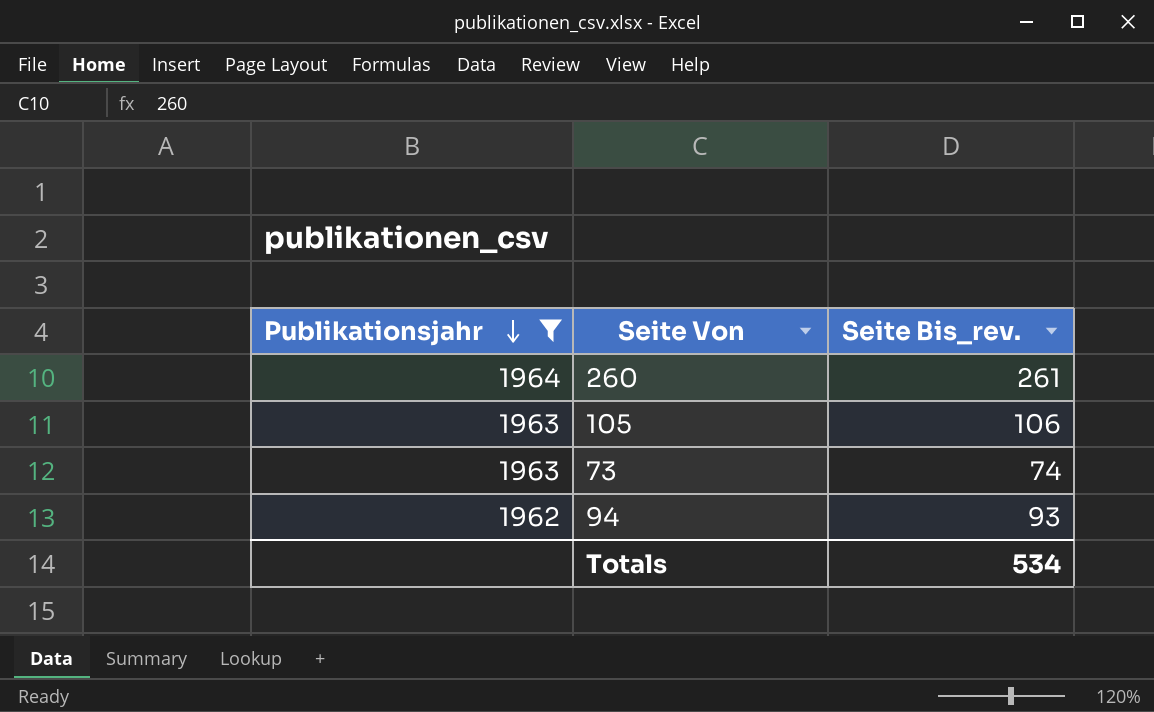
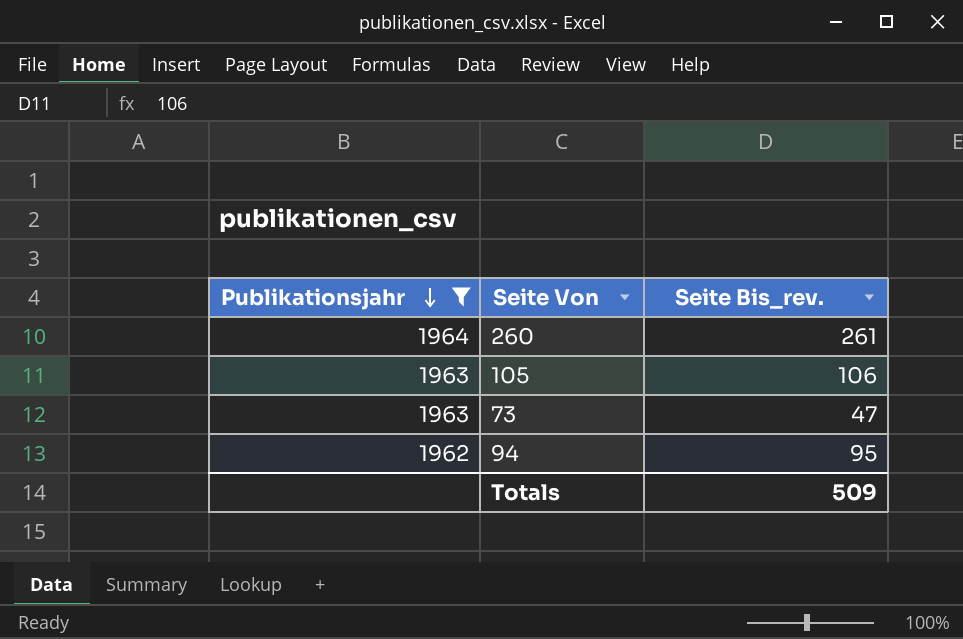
73 | Seite Bis_rev.: 74 -> 47
94 | Seite Bis_rev.: 93 -> 95
Totals | Seite Bis_rev.: 534 -> 509

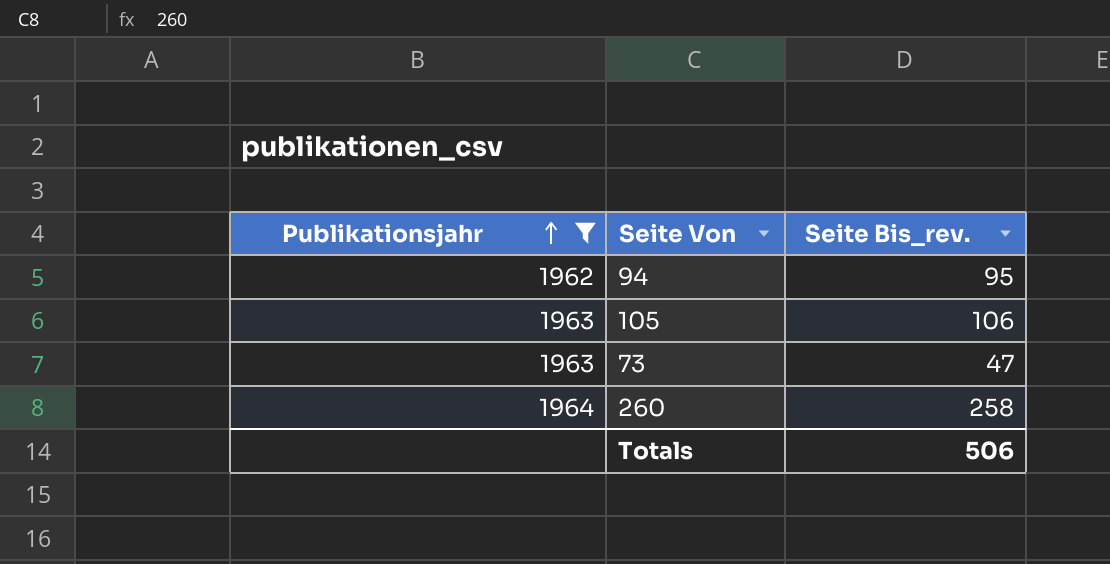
row order: Publikationsjahr descending -> Publikationsjahr ascending
260 | Seite Bis_rev.: 261 -> 258
Totals | Seite Bis_rev.: 509 -> 506

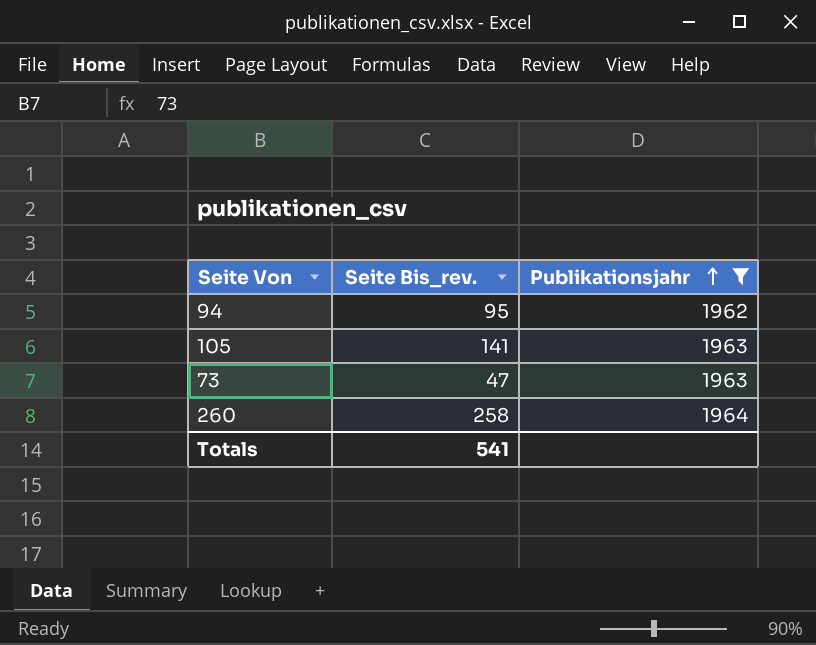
column Publikationsjahr | position: 1 -> 3
105 | Seite Bis_rev.: 106 -> 141
Totals | Seite Bis_rev.: 506 -> 541

